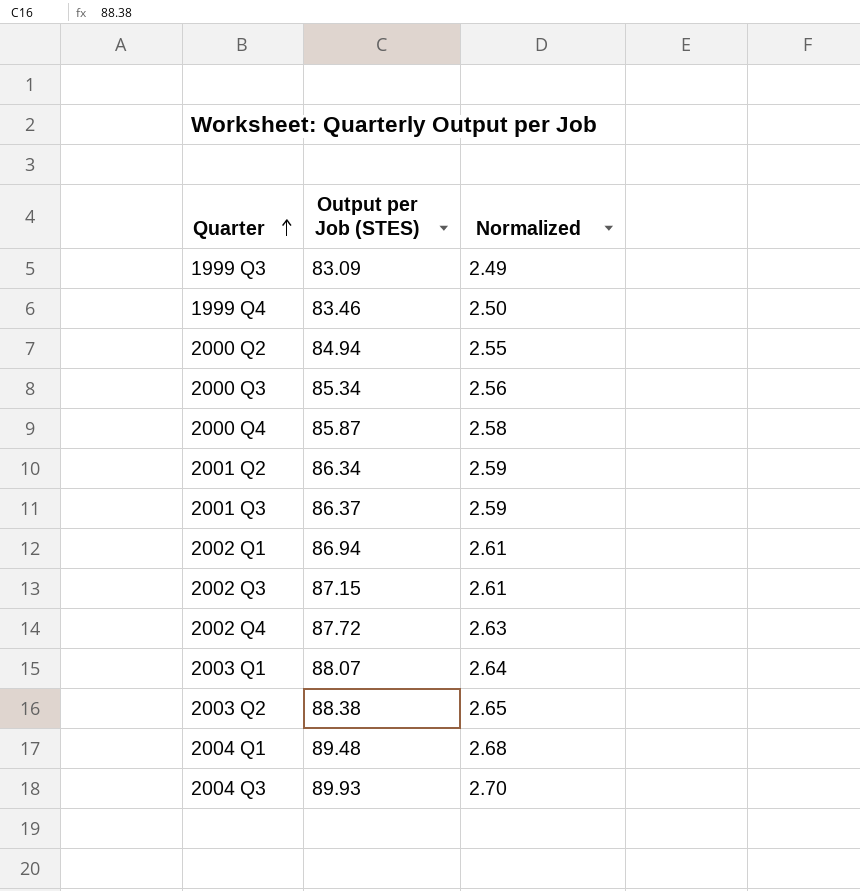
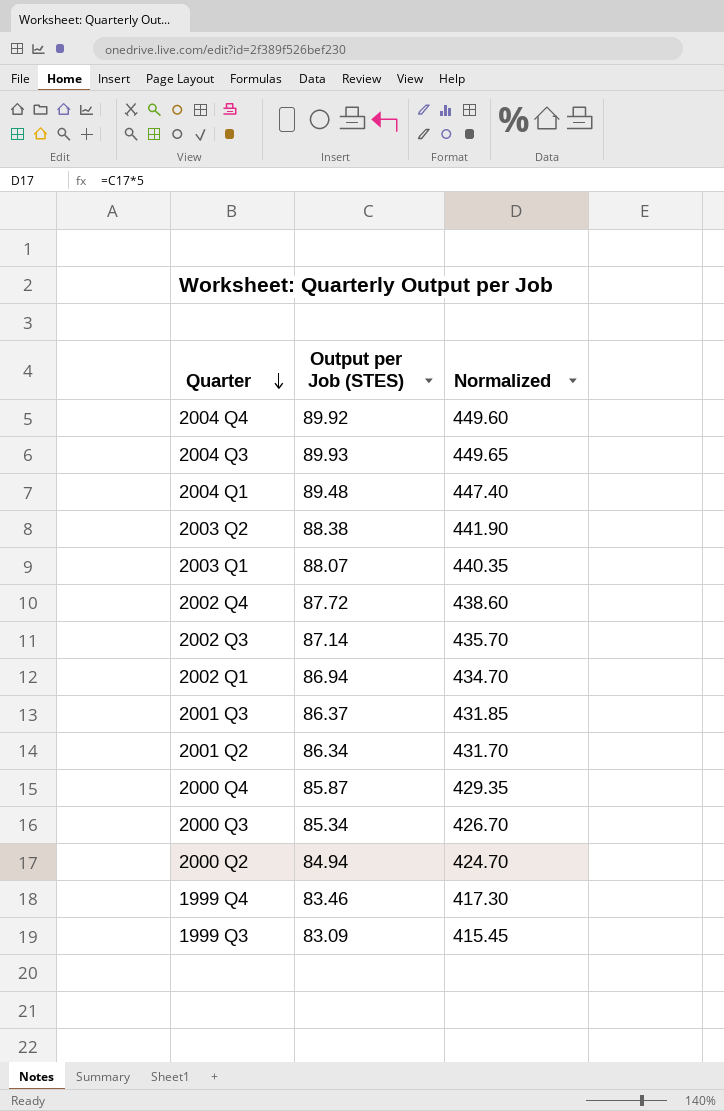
row order: Quarter ascending -> Quarter descending
column Normalized | formula: [Output per Job (STES)] * 0.03 -> [Output per Job (STES)] * 5
row 2004 Q4: none -> 89.92 | 449.60
2002 Q3 | Output per Job (STES): 87.15 -> 87.14

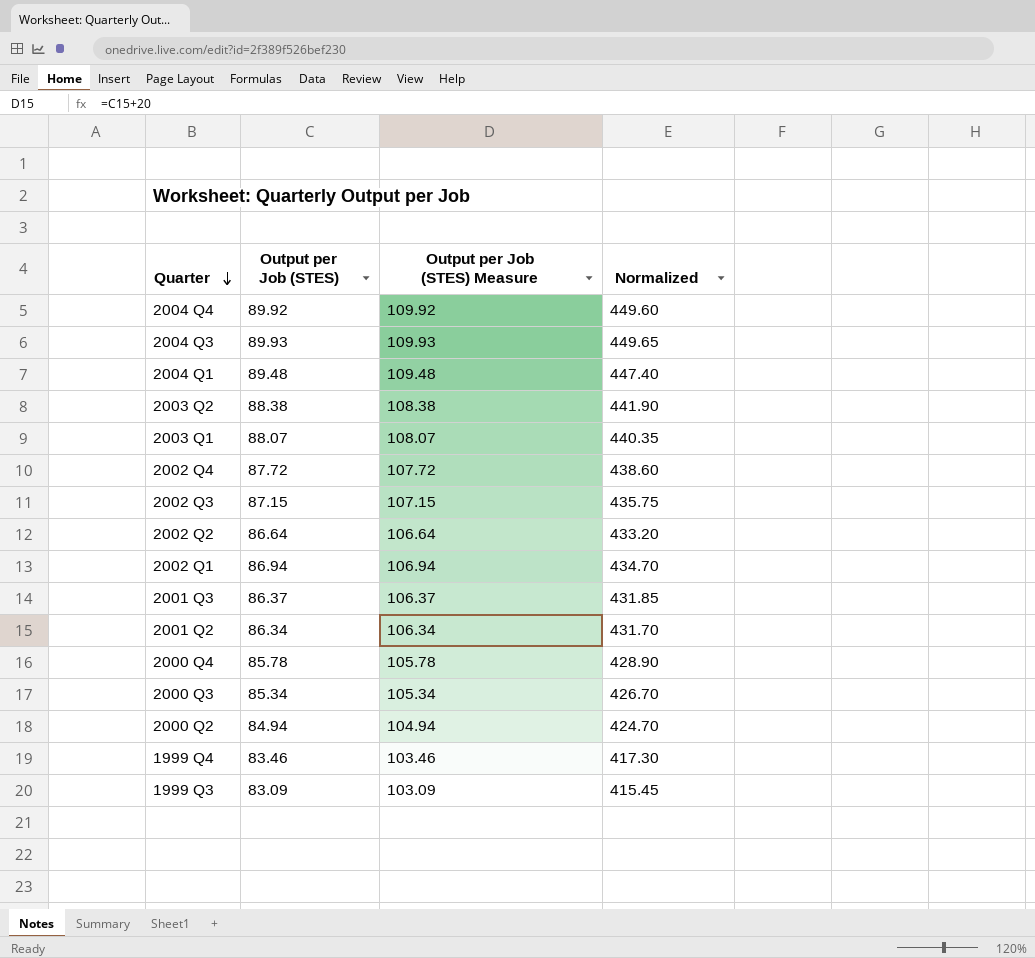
column Output per Job (STES) Measure | formula: none -> [Output per Job (STES)] + 20
2002 Q3 | Output per Job (STES): 87.14 -> 87.15
2002 Q3 | Normalized: 435.70 -> 435.75
row 2002 Q2: none -> 86.64 | 106.64 | 433.20
2000 Q4 | Output per Job (STES): 85.87 -> 85.78
2000 Q4 | Normalized: 429.35 -> 428.90

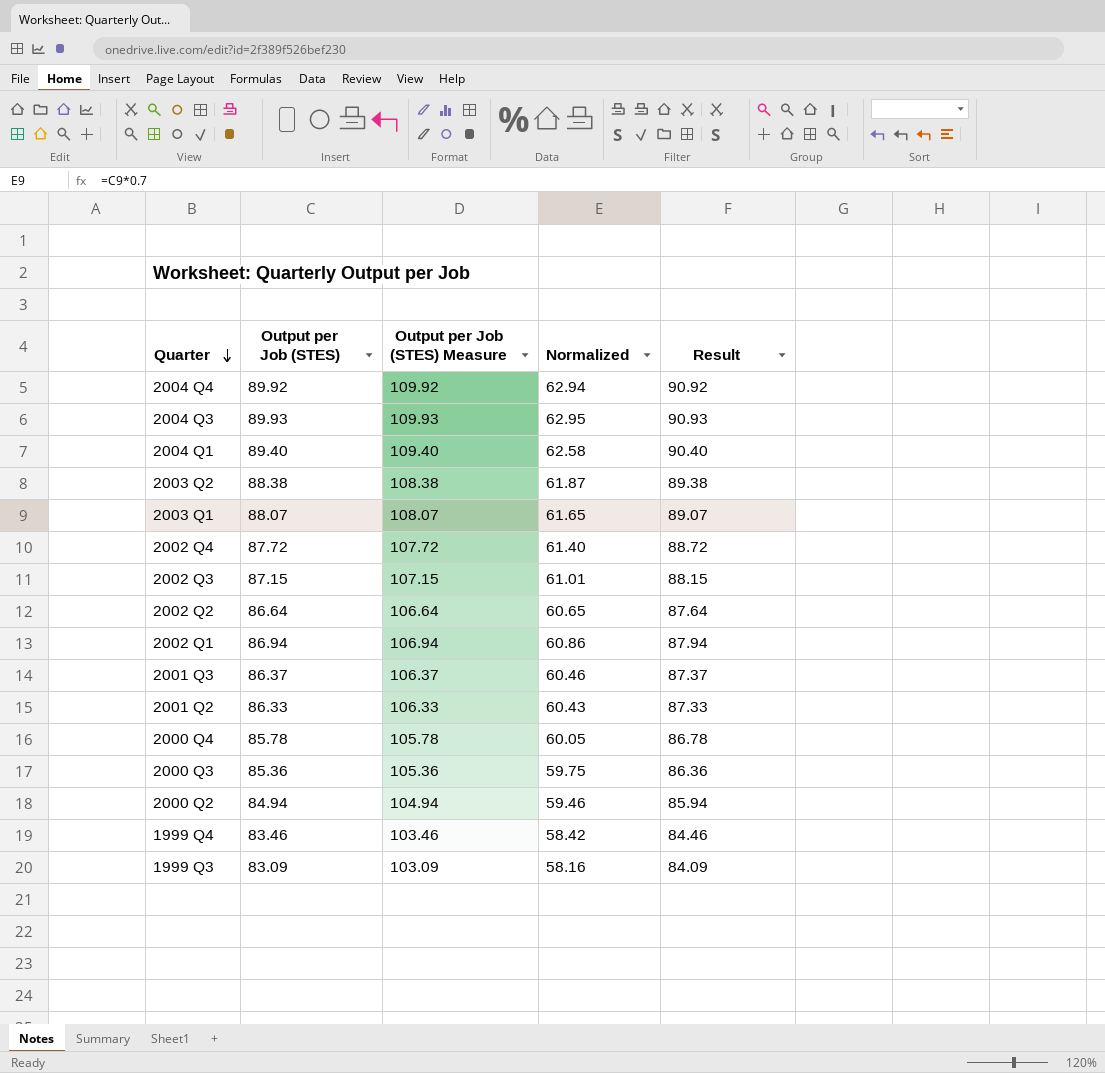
column Normalized | formula: [Output per Job (STES)] * 5 -> [Output per Job (STES)] * 0.7
column Result | formula: none -> [Output per Job (STES)] + 1
2004 Q1 | Output per Job (STES): 89.48 -> 89.40
2004 Q1 | Output per Job (STES) Measure: 109.48 -> 109.40
2001 Q2 | Output per Job (STES): 86.34 -> 86.33
2001 Q2 | Output per Job (STES) Measure: 106.34 -> 106.33
2000 Q3 | Output per Job (STES): 85.34 -> 85.36
2000 Q3 | Output per Job (STES) Measure: 105.34 -> 105.36

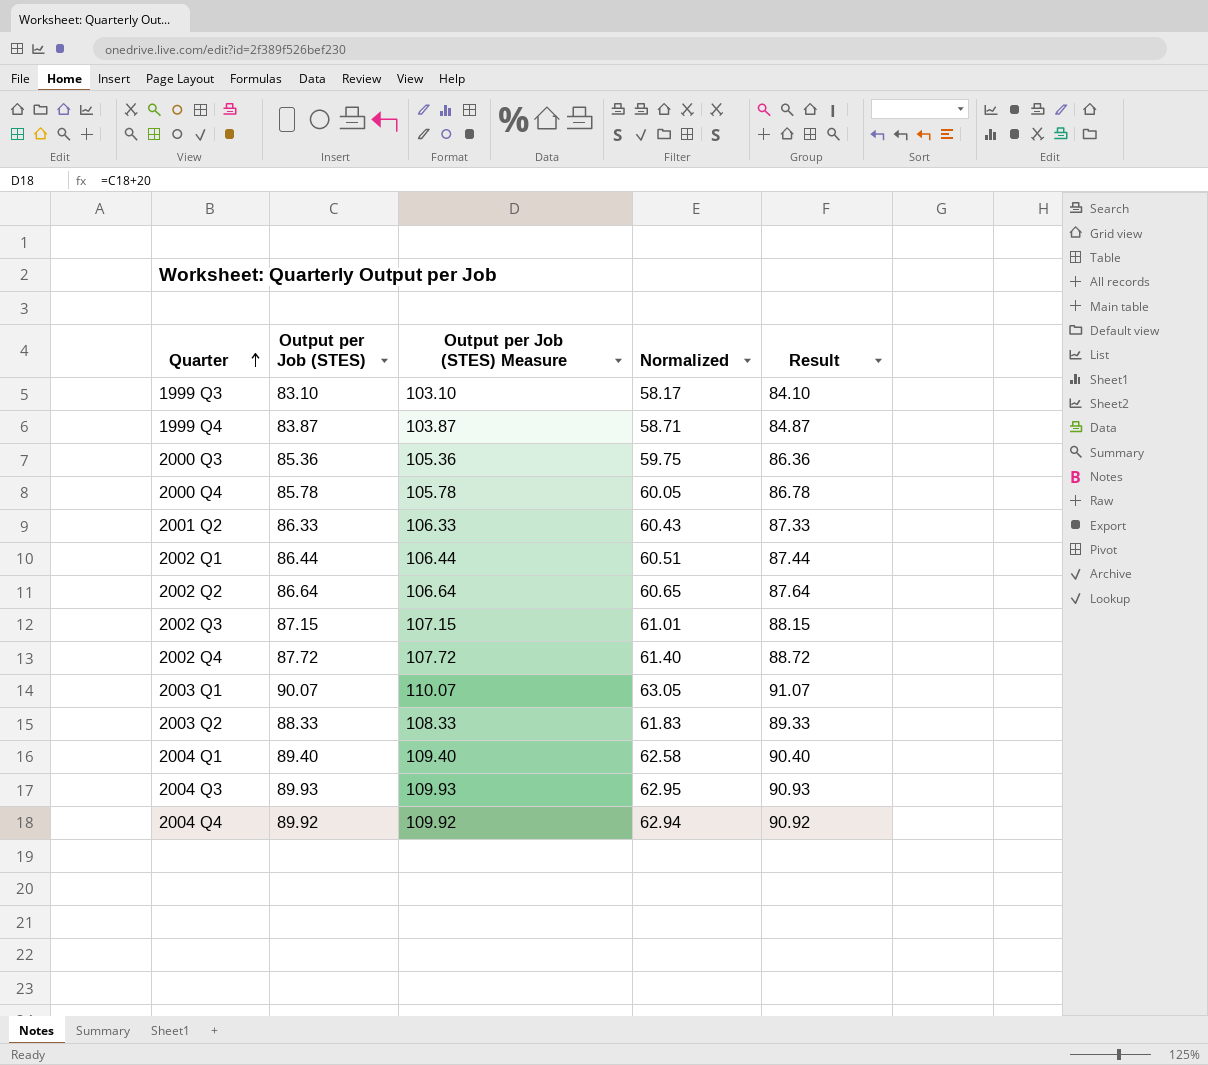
row order: Quarter descending -> Quarter ascending
row 2001 Q3: 86.37 | 106.37 | 60.46 | 87.37 -> none
row 2000 Q2: 84.94 | 104.94 | 59.46 | 85.94 -> none
1999 Q3 | Output per Job (STES): 83.09 -> 83.10
1999 Q3 | Output per Job (STES) Measure: 103.09 -> 103.10
1999 Q3 | Normalized: 58.16 -> 58.17
1999 Q3 | Result: 84.09 -> 84.10
1999 Q4 | Output per Job (STES): 83.46 -> 83.87
1999 Q4 | Output per Job (STES) Measure: 103.46 -> 103.87
1999 Q4 | Normalized: 58.42 -> 58.71
1999 Q4 | Result: 84.46 -> 84.87
2002 Q1 | Output per Job (STES): 86.94 -> 86.44
2002 Q1 | Output per Job (STES) Measure: 106.94 -> 106.44
2002 Q1 | Normalized: 60.86 -> 60.51
2002 Q1 | Result: 87.94 -> 87.44
2003 Q1 | Output per Job (STES): 88.07 -> 90.07
2003 Q1 | Output per Job (STES) Measure: 108.07 -> 110.07
2003 Q1 | Normalized: 61.65 -> 63.05
2003 Q1 | Result: 89.07 -> 91.07
2003 Q2 | Output per Job (STES): 88.38 -> 88.33
2003 Q2 | Output per Job (STES) Measure: 108.38 -> 108.33
2003 Q2 | Normalized: 61.87 -> 61.83
2003 Q2 | Result: 89.38 -> 89.33

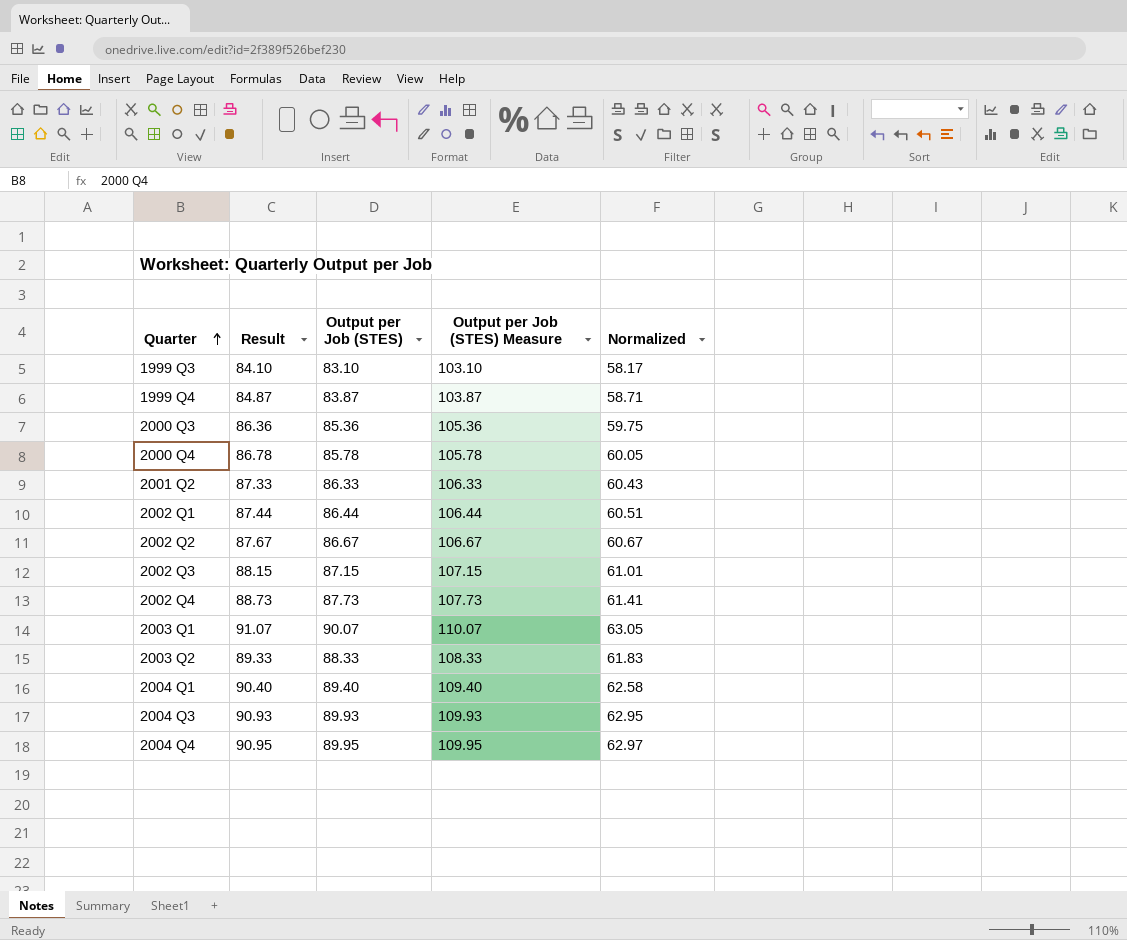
column Result | position: 5 -> 2
2002 Q2 | Result: 87.64 -> 87.67
2002 Q2 | Output per Job (STES): 86.64 -> 86.67
2002 Q2 | Output per Job (STES) Measure: 106.64 -> 106.67
2002 Q2 | Normalized: 60.65 -> 60.67
2002 Q4 | Result: 88.72 -> 88.73
2002 Q4 | Output per Job (STES): 87.72 -> 87.73
2002 Q4 | Output per Job (STES) Measure: 107.72 -> 107.73
2002 Q4 | Normalized: 61.40 -> 61.41
2004 Q4 | Result: 90.92 -> 90.95
2004 Q4 | Output per Job (STES): 89.92 -> 89.95
2004 Q4 | Output per Job (STES) Measure: 109.92 -> 109.95
2004 Q4 | Normalized: 62.94 -> 62.97

